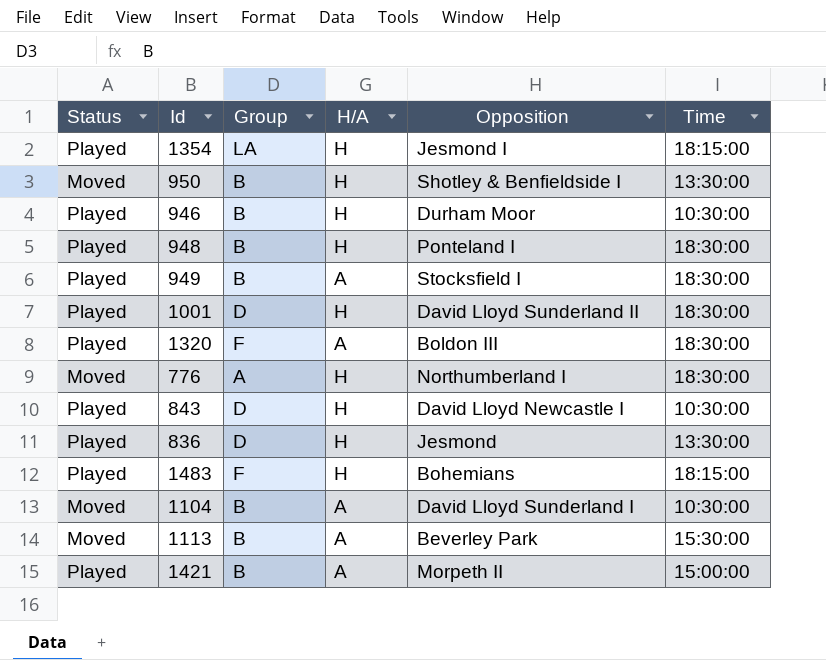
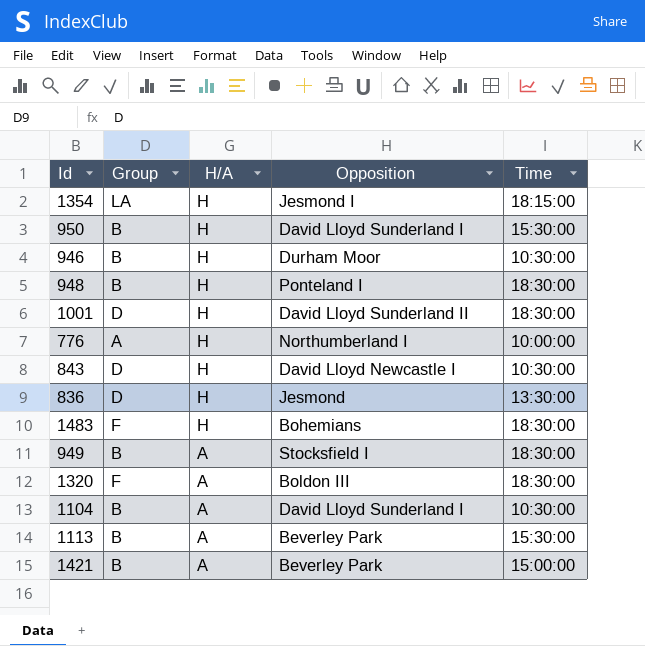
row order: none -> H/A descending
column Status | position: 1 -> none
950 | Opposition: Shotley & Benfieldside I -> David Lloyd Sunderland I
950 | Time: 13:30:00 -> 15:30:00
776 | Time: 18:30:00 -> 10:00:00
1483 | Time: 18:15:00 -> 18:30:00
1421 | Opposition: Morpeth II -> Beverley Park

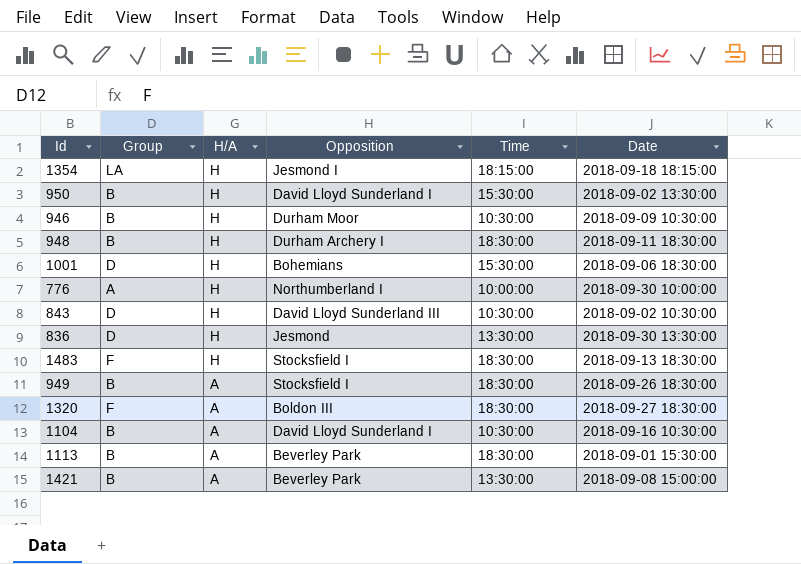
column Date | position: none -> 6
948 | Opposition: Ponteland I -> Durham Archery I
1001 | Opposition: David Lloyd Sunderland II -> Bohemians
1001 | Time: 18:30:00 -> 15:30:00
843 | Opposition: David Lloyd Newcastle I -> David Lloyd Sunderland III
1483 | Opposition: Bohemians -> Stocksfield I
1113 | Time: 15:30:00 -> 18:30:00
1421 | Time: 15:00:00 -> 13:30:00

